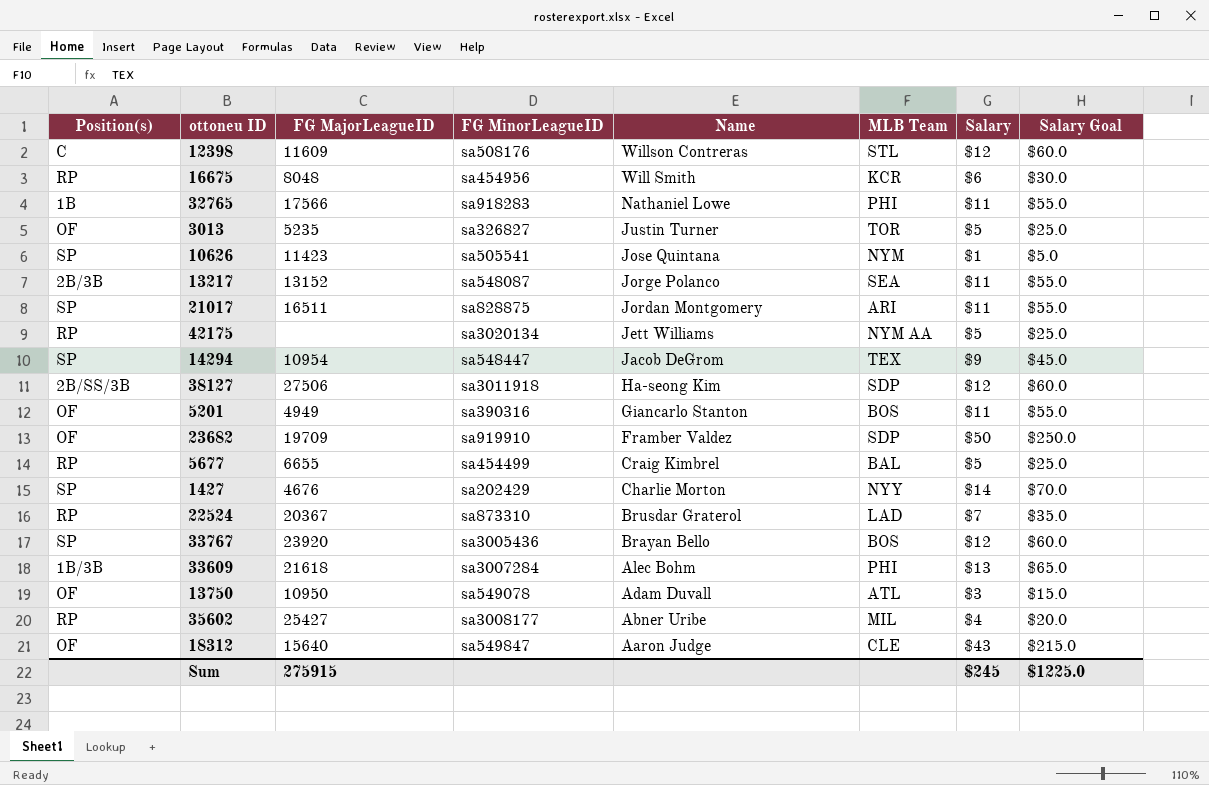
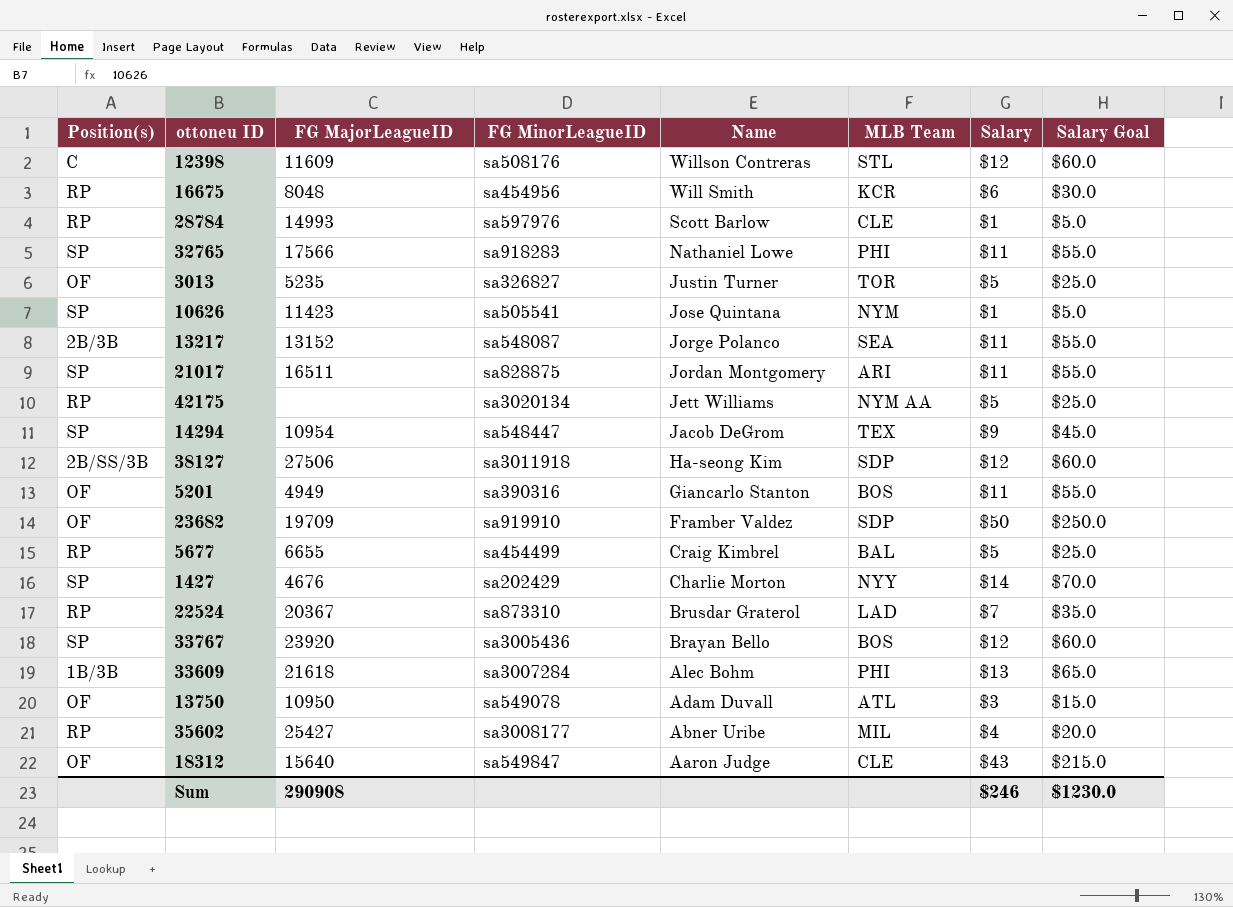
row 28784: none -> RP | 14993 | sa597976 | Scott Barlow | CLE | $1 | $5.0
32765 | Position(s): 1B -> SP
Sum | FG MajorLeagueID: 275915 -> 290908
Sum | Salary: $245 -> $246
Sum | Salary Goal: $1225.0 -> $1230.0

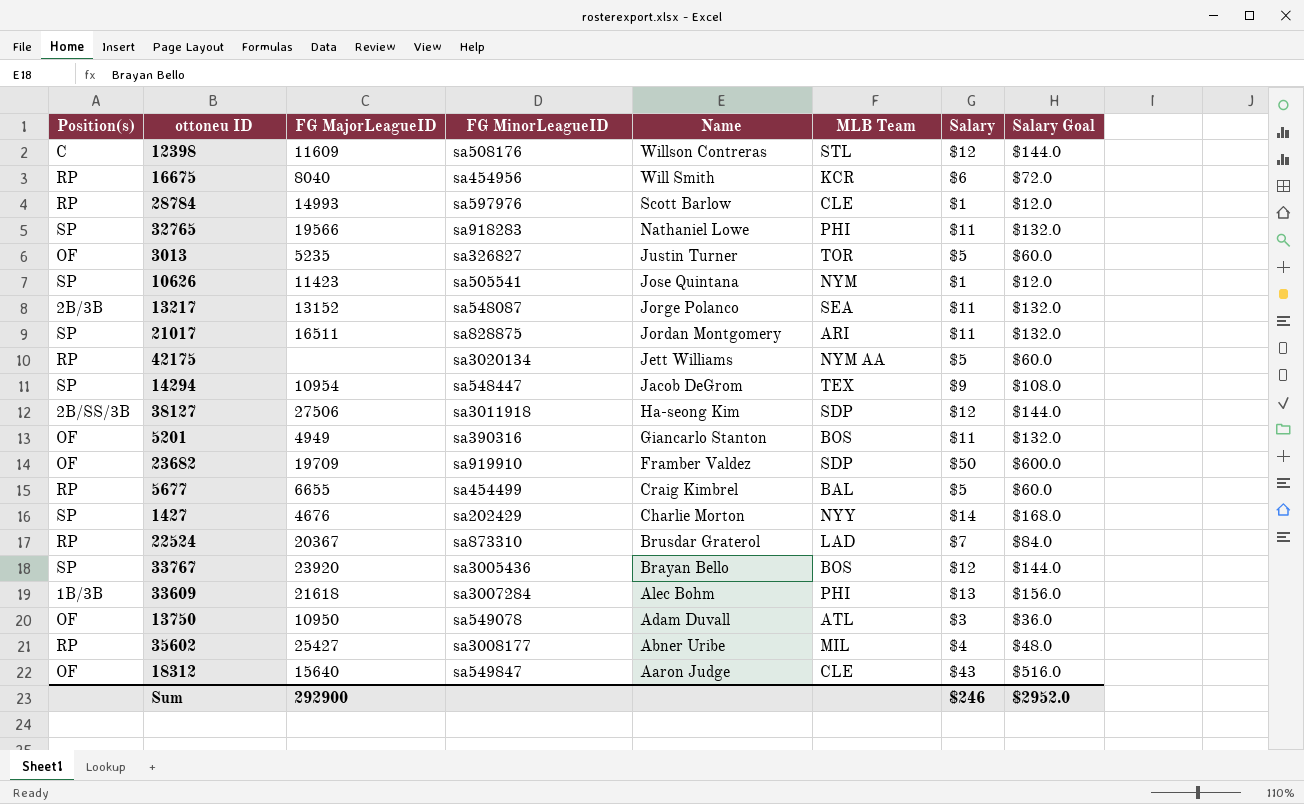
column Salary Goal | formula: [Salary] * 5 -> [Salary] * 12
16675 | FG MajorLeagueID: 8048 -> 8040
32765 | FG MajorLeagueID: 17566 -> 19566
Sum | FG MajorLeagueID: 290908 -> 292900
Sum | Salary Goal: $1230.0 -> $2952.0

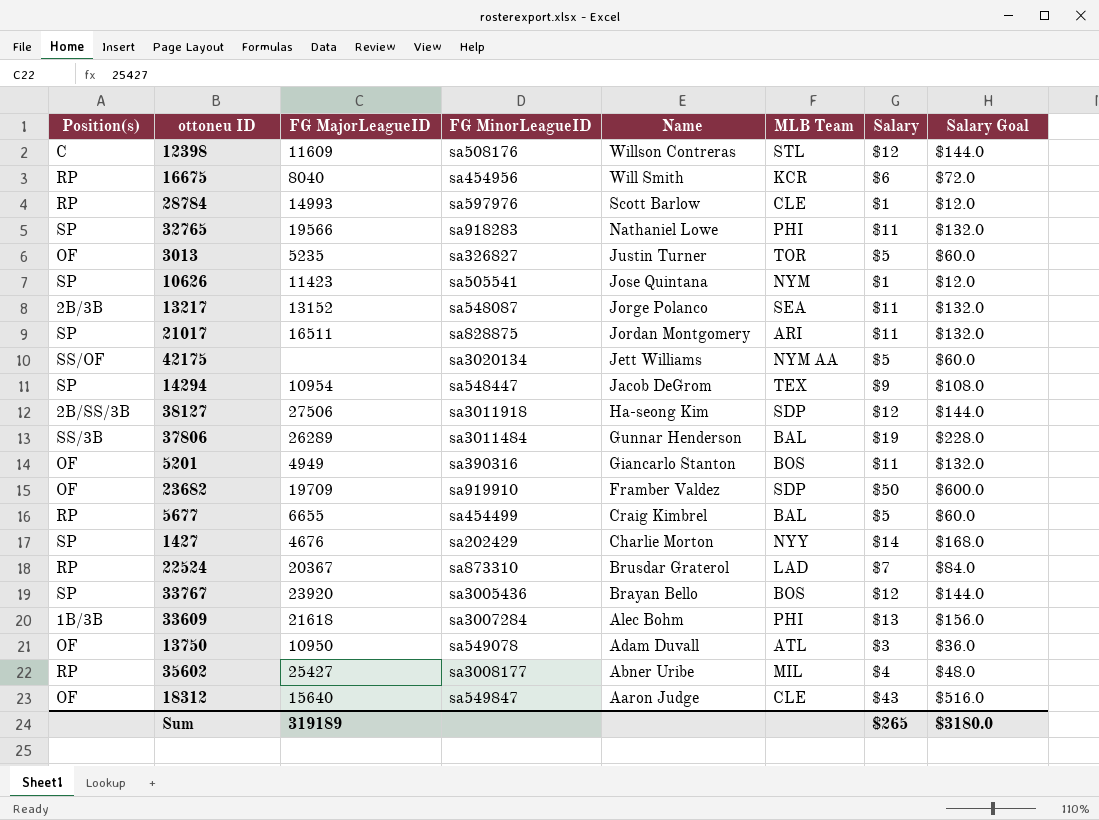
42175 | Position(s): RP -> SS/OF
row 37806: none -> SS/3B | 26289 | sa3011484 | Gunnar Henderson | BAL | $19 | $228.0
Sum | FG MajorLeagueID: 292900 -> 319189
Sum | Salary: $246 -> $265
Sum | Salary Goal: $2952.0 -> $3180.0

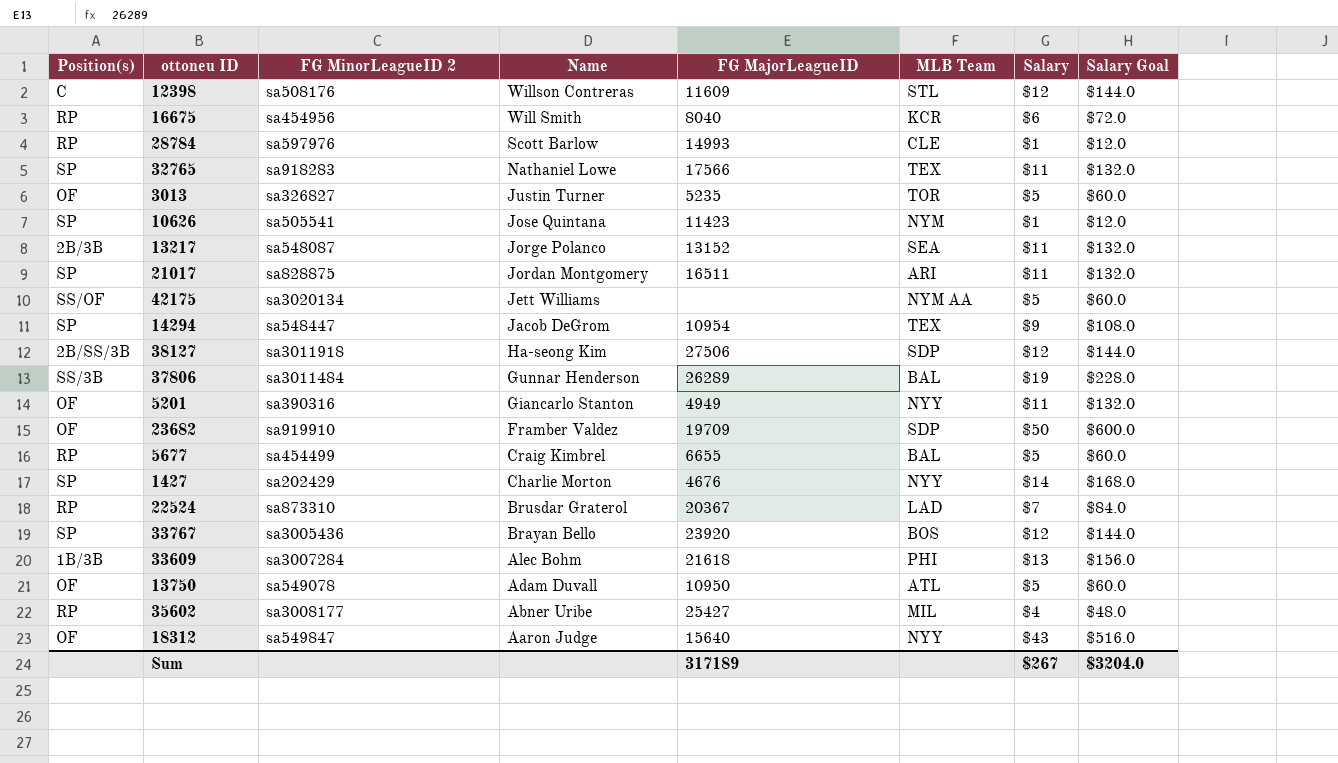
column name: FG MinorLeagueID -> FG MinorLeagueID 2
column FG MajorLeagueID | position: 3 -> 5
32765 | FG MajorLeagueID: 19566 -> 17566
32765 | MLB Team: PHI -> TEX
5201 | MLB Team: BOS -> NYY
13750 | Salary: $3 -> $5
13750 | Salary Goal: $36.0 -> $60.0
18312 | MLB Team: CLE -> NYY
Sum | FG MajorLeagueID: 319189 -> 317189
Sum | Salary: $265 -> $267
Sum | Salary Goal: $3180.0 -> $3204.0

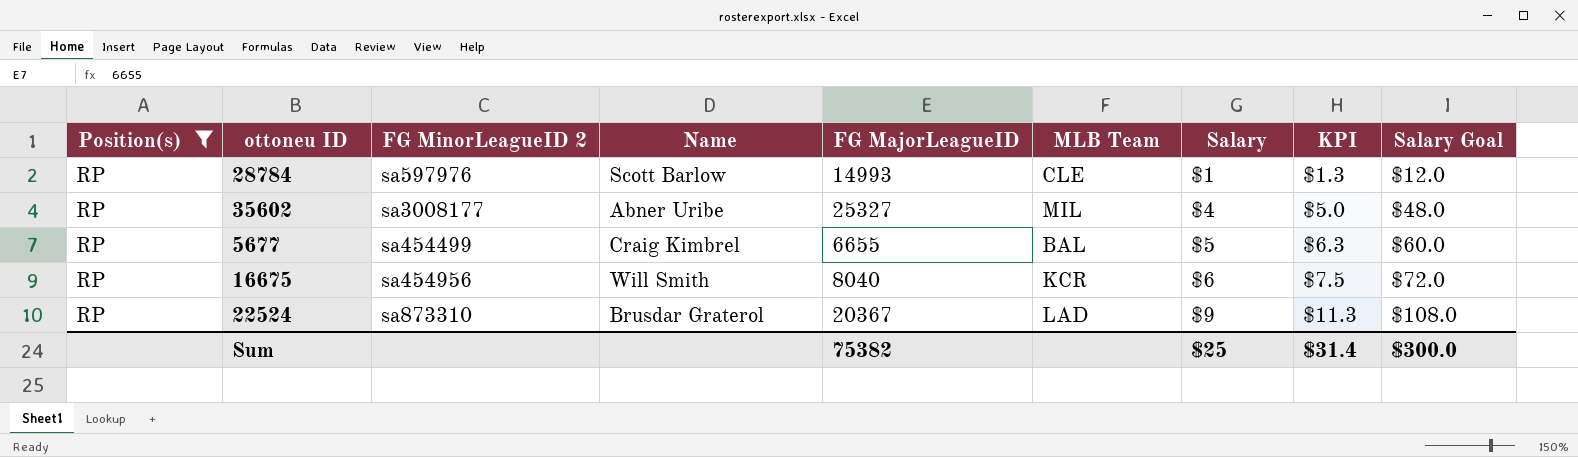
filter: none -> Position(s) = RP
row order: Name descending -> Salary ascending
column KPI | formula: none -> [Salary] * 1.25
35602 | FG MajorLeagueID: 25427 -> 25327
22524 | Salary: $7 -> $9
22524 | Salary Goal: $84.0 -> $108.0
Sum | FG MajorLeagueID: 317189 -> 75382
Sum | Salary: $267 -> $25
Sum | Salary Goal: $3204.0 -> $300.0

